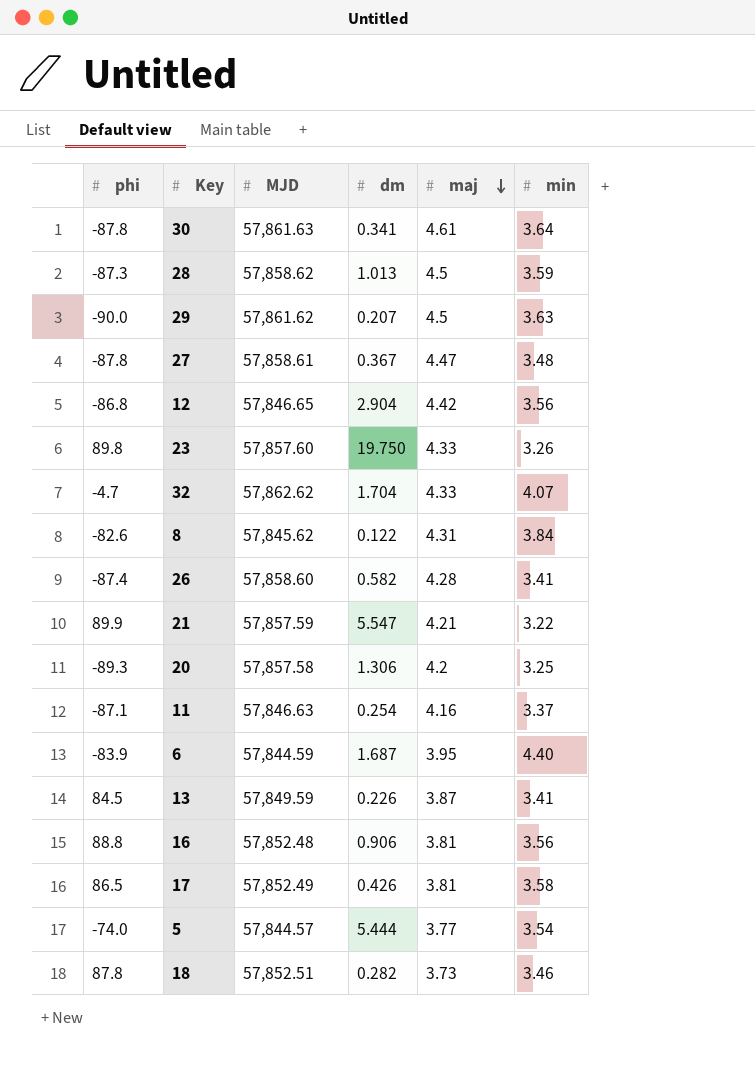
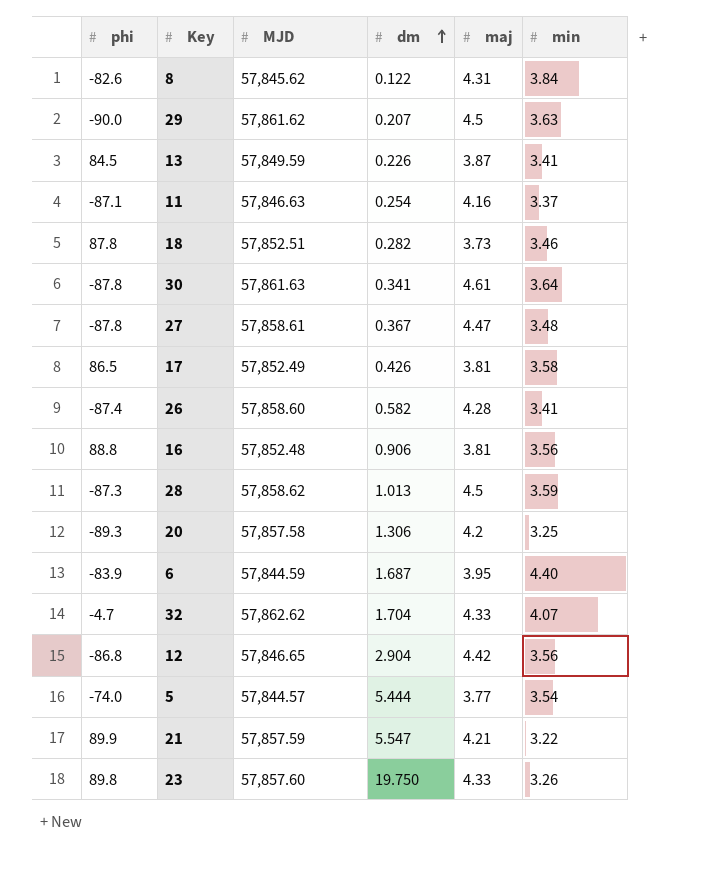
row order: maj descending -> dm ascending

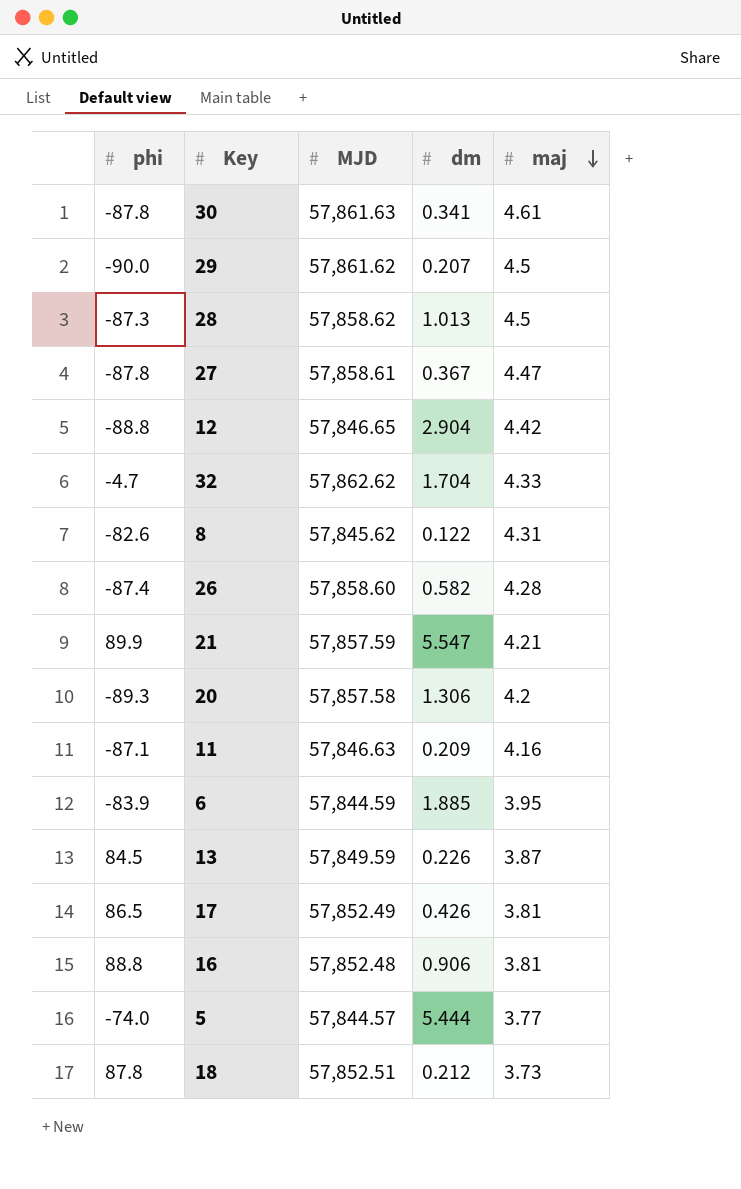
row order: dm ascending -> maj descending
column min | position: 6 -> none
row 23: 89.8 | 57,857.60 | 19.750 | 4.33 | 3.26 -> none
12 | phi: -86.8 -> -88.8
11 | dm: 0.254 -> 0.209
6 | dm: 1.687 -> 1.885
18 | dm: 0.282 -> 0.212

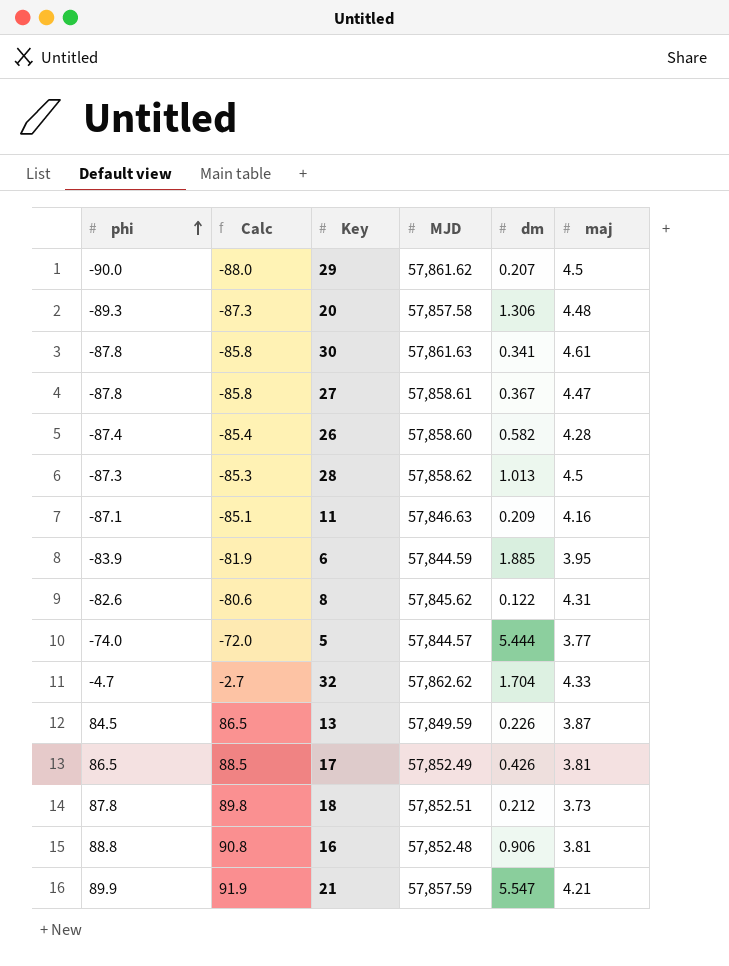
row order: maj descending -> phi ascending
column Calc | formula: none -> [phi] + 2
row 12: -88.8 | 57,846.65 | 2.904 | 4.42 -> none
20 | maj: 4.2 -> 4.48

